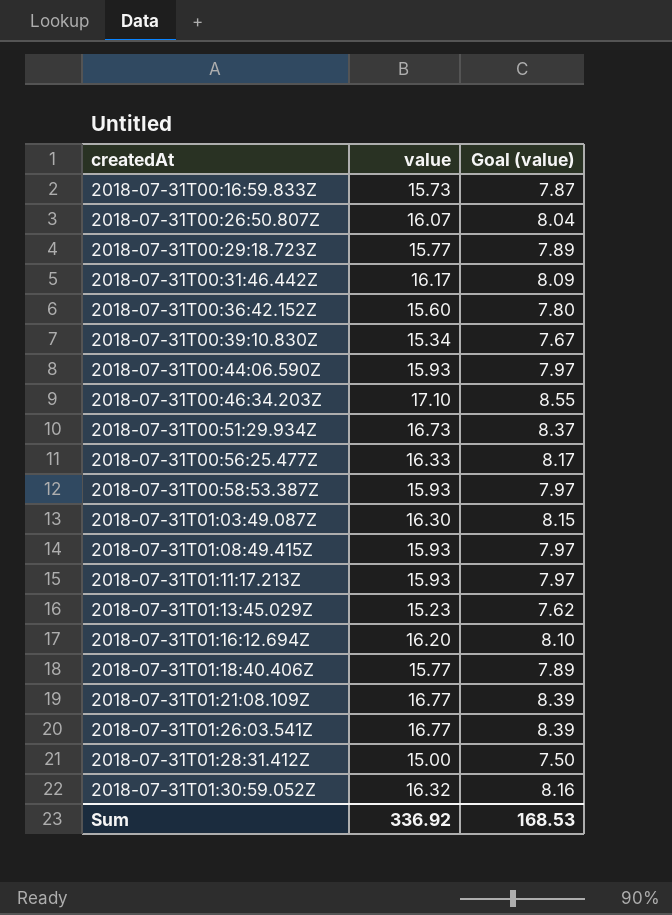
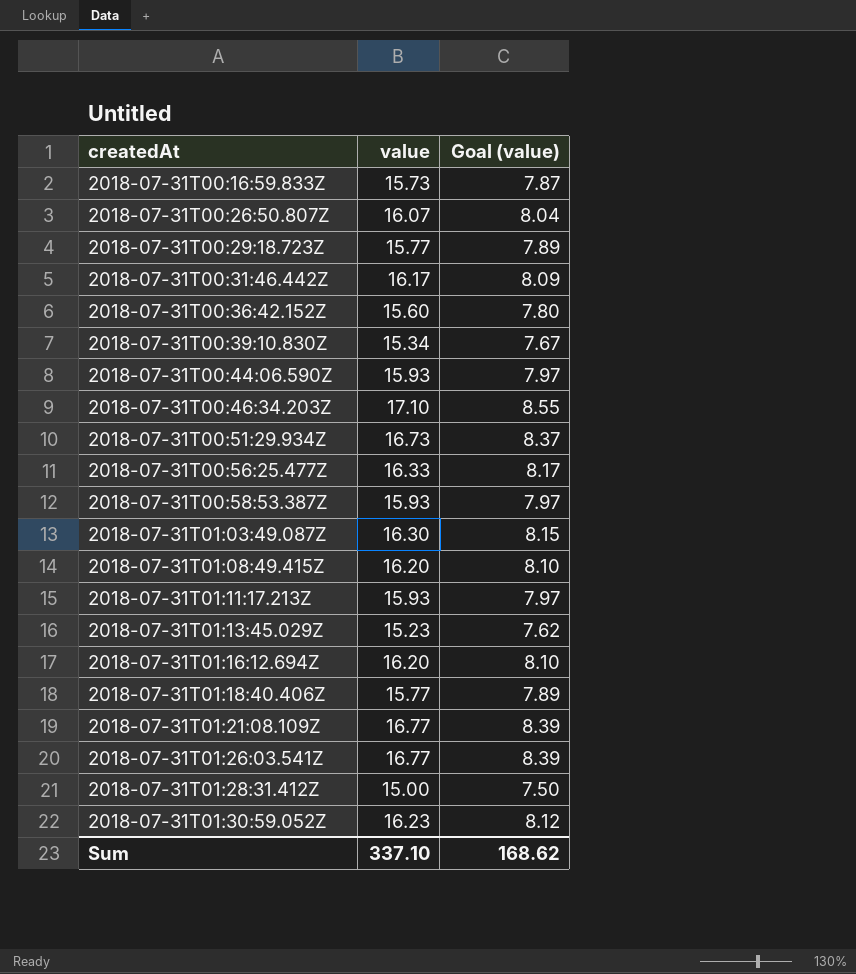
2018-07-31T01:08:49.415Z | value: 15.93 -> 16.20
2018-07-31T01:08:49.415Z | Goal (value): 7.97 -> 8.10
2018-07-31T01:30:59.052Z | value: 16.32 -> 16.23
2018-07-31T01:30:59.052Z | Goal (value): 8.16 -> 8.12
Sum | value: 336.92 -> 337.10
Sum | Goal (value): 168.53 -> 168.62

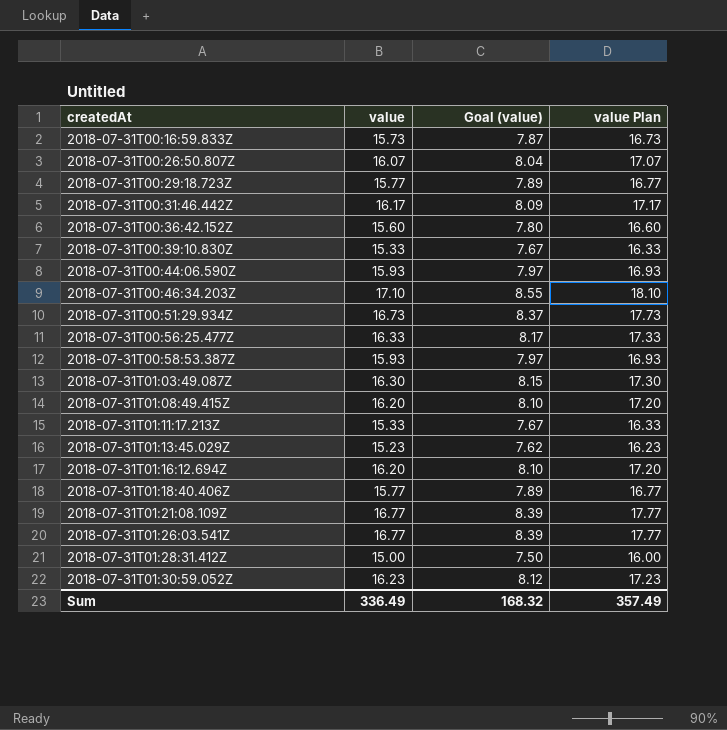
column value Plan | formula: none -> [value] + 1
2018-07-31T00:39:10.830Z | value: 15.34 -> 15.33
2018-07-31T01:11:17.213Z | value: 15.93 -> 15.33
2018-07-31T01:11:17.213Z | Goal (value): 7.97 -> 7.67
Sum | value: 337.10 -> 336.49
Sum | Goal (value): 168.62 -> 168.32

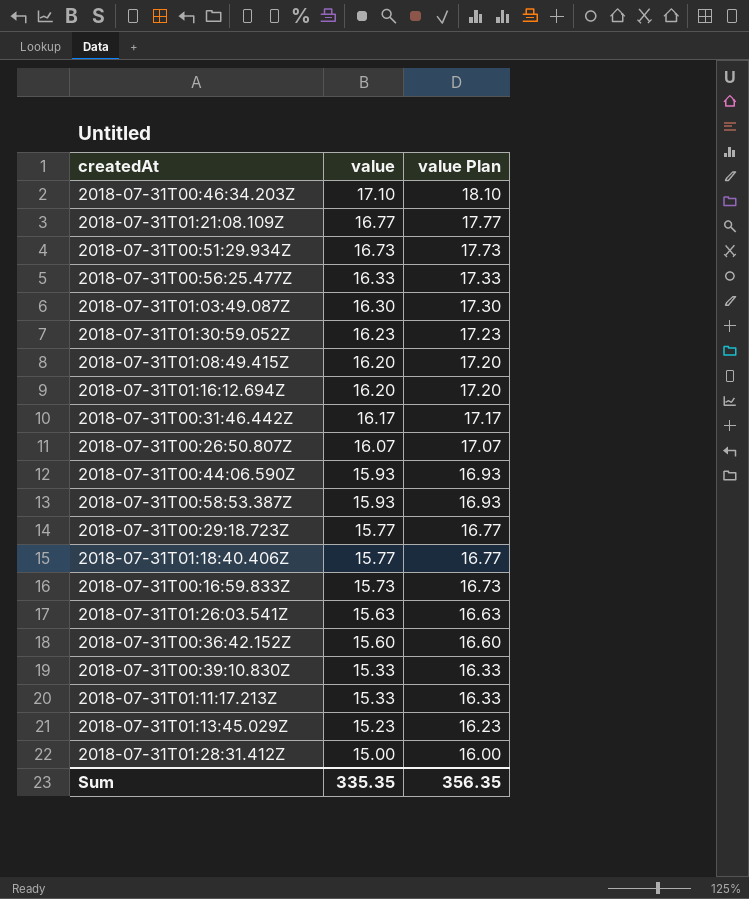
row order: createdAt ascending -> value descending
column Goal (value) | formula: [value] * 0.5 -> none
2018-07-31T01:26:03.541Z | value: 16.77 -> 15.63
2018-07-31T01:26:03.541Z | value Plan: 17.77 -> 16.63
Sum | value: 336.49 -> 335.35
Sum | value Plan: 357.49 -> 356.35

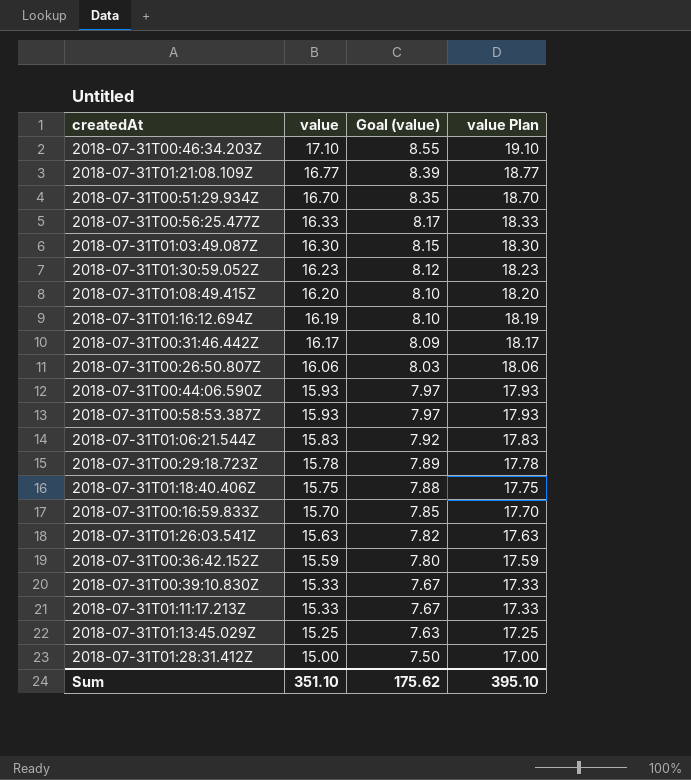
column Goal (value) | formula: none -> [value] * 0.5
column value Plan | formula: [value] + 1 -> [value] + 2
2018-07-31T00:51:29.934Z | value: 16.73 -> 16.70
2018-07-31T01:16:12.694Z | value: 16.20 -> 16.19
2018-07-31T00:26:50.807Z | value: 16.07 -> 16.06
row 2018-07-31T01:06:21.544Z: none -> 15.83 | 7.92 | 17.83
2018-07-31T00:29:18.723Z | value: 15.77 -> 15.78
2018-07-31T01:18:40.406Z | value: 15.77 -> 15.75
2018-07-31T00:16:59.833Z | value: 15.73 -> 15.70
2018-07-31T00:36:42.152Z | value: 15.60 -> 15.59
2018-07-31T01:13:45.029Z | value: 15.23 -> 15.25
Sum | value: 335.35 -> 351.10
Sum | value Plan: 356.35 -> 395.10

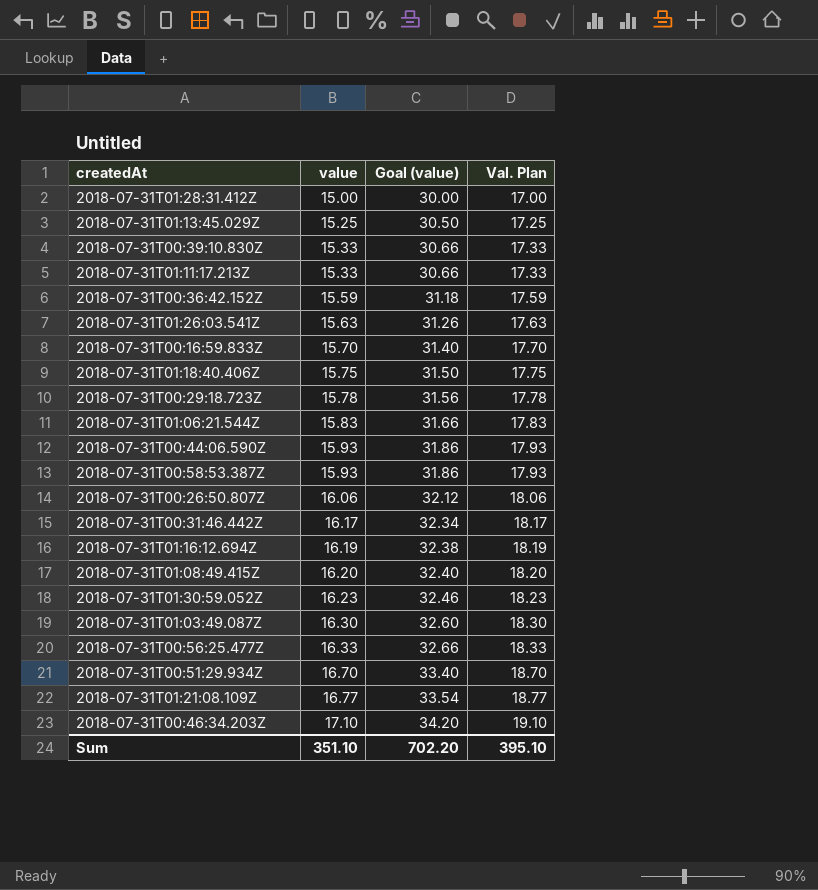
row order: value descending -> value ascending
column Goal (value) | formula: [value] * 0.5 -> [value] * 2
column name: value Plan -> Val. Plan
Sum | Goal (value): 175.62 -> 702.20

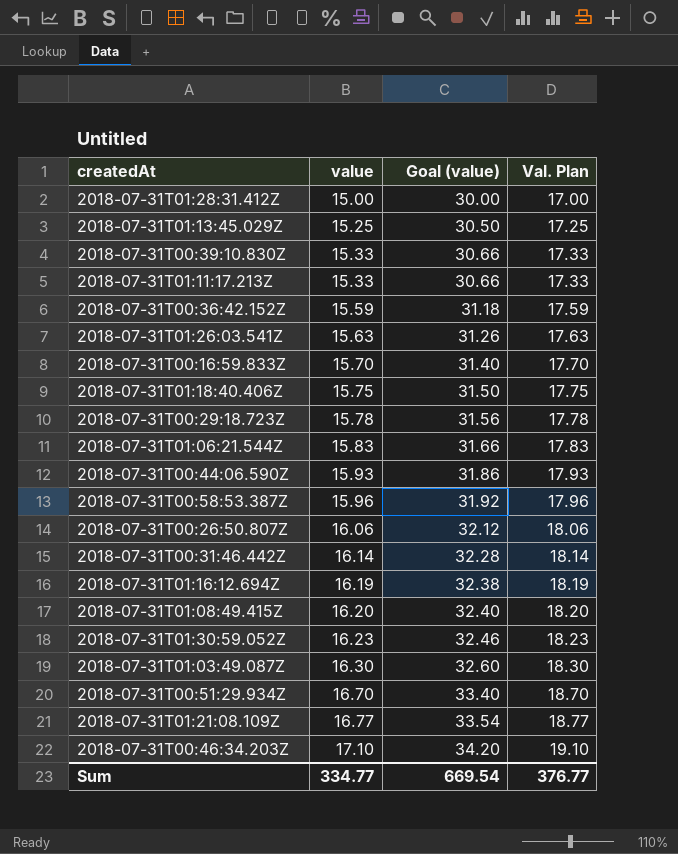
row 2018-07-31T00:56:25.477Z: 16.33 | 32.66 | 18.33 -> none
2018-07-31T00:58:53.387Z | value: 15.93 -> 15.96
2018-07-31T00:58:53.387Z | Goal (value): 31.86 -> 31.92
2018-07-31T00:58:53.387Z | Val. Plan: 17.93 -> 17.96
2018-07-31T00:31:46.442Z | value: 16.17 -> 16.14
2018-07-31T00:31:46.442Z | Goal (value): 32.34 -> 32.28
2018-07-31T00:31:46.442Z | Val. Plan: 18.17 -> 18.14
Sum | value: 351.10 -> 334.77
Sum | Goal (value): 702.20 -> 669.54
Sum | Val. Plan: 395.10 -> 376.77

